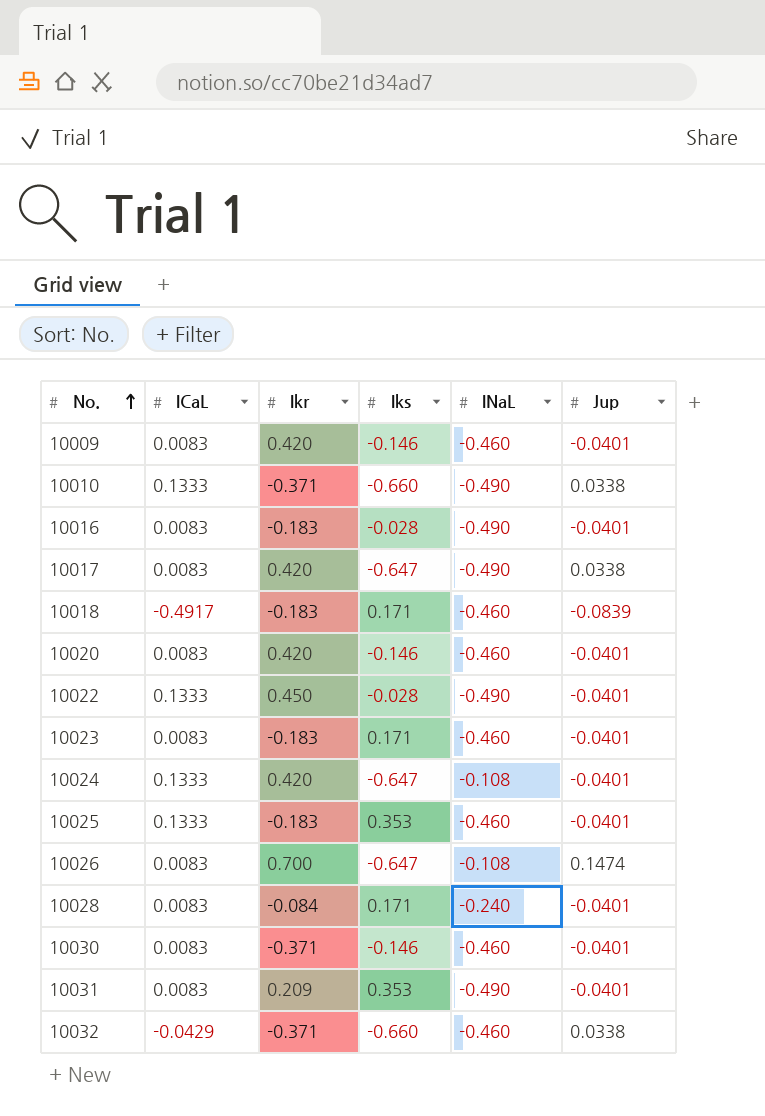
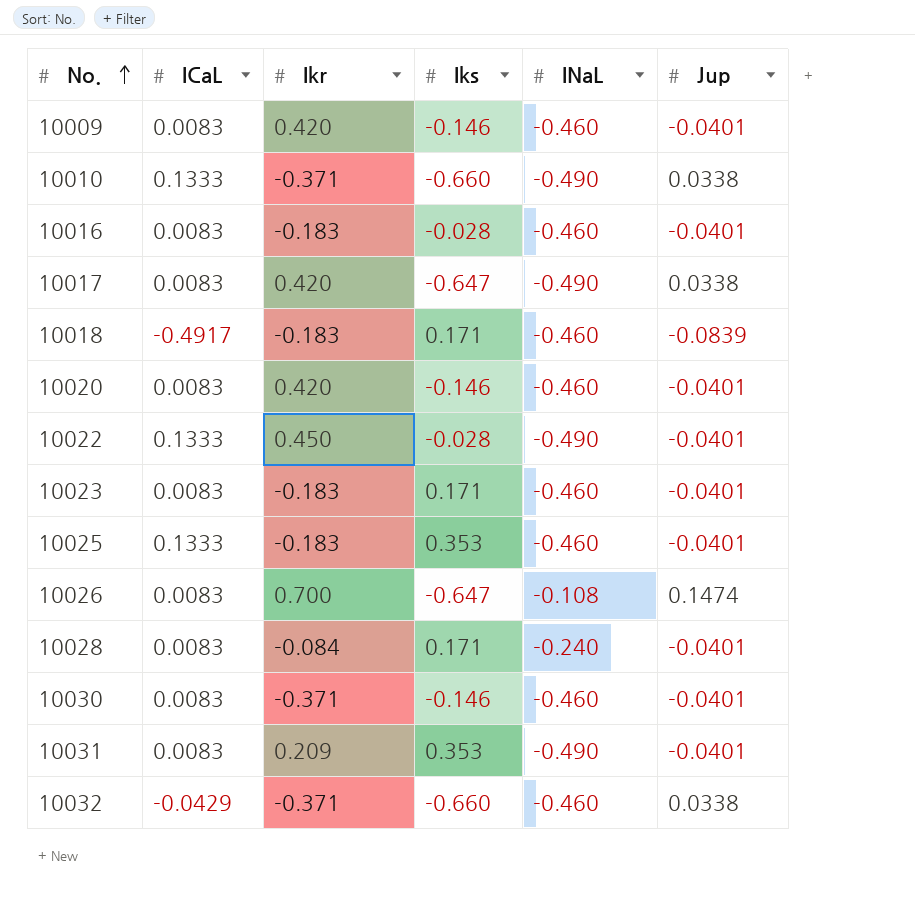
row 10024: 0.1333 | 0.420 | -0.647 | -0.108 | -0.0401 -> none
10016 | INaL: -0.490 -> -0.460

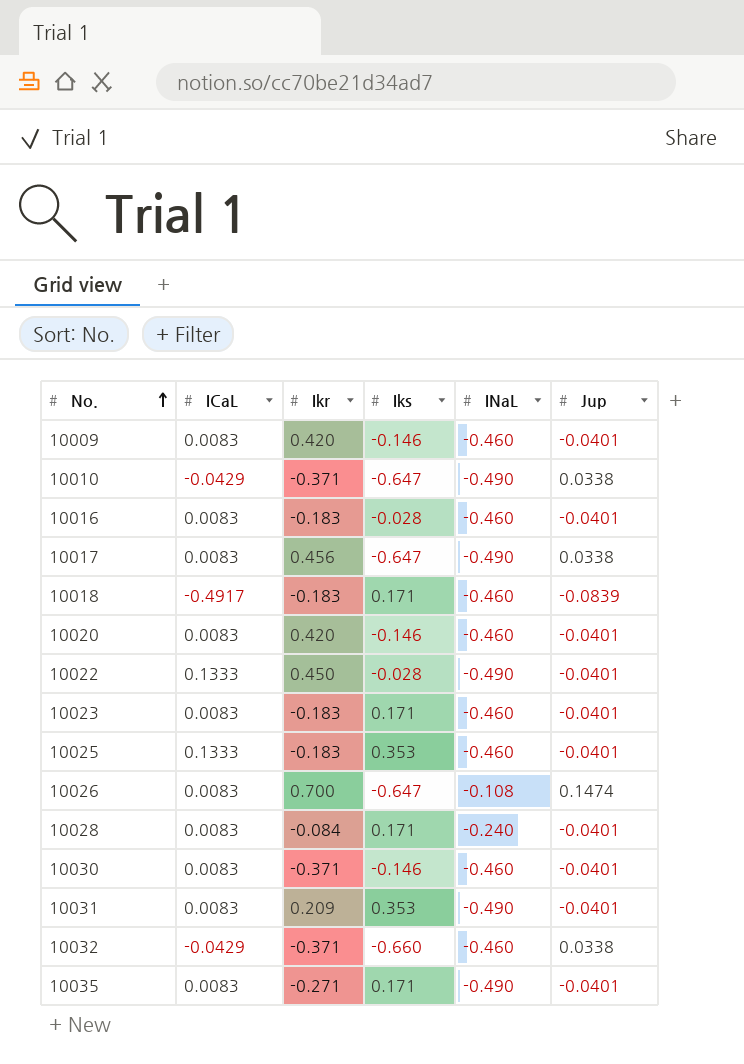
10010 | ICaL: 0.1333 -> -0.0429
10010 | Iks: -0.660 -> -0.647
10017 | Ikr: 0.420 -> 0.456
row 10035: none -> 0.0083 | -0.271 | 0.171 | -0.490 | -0.0401

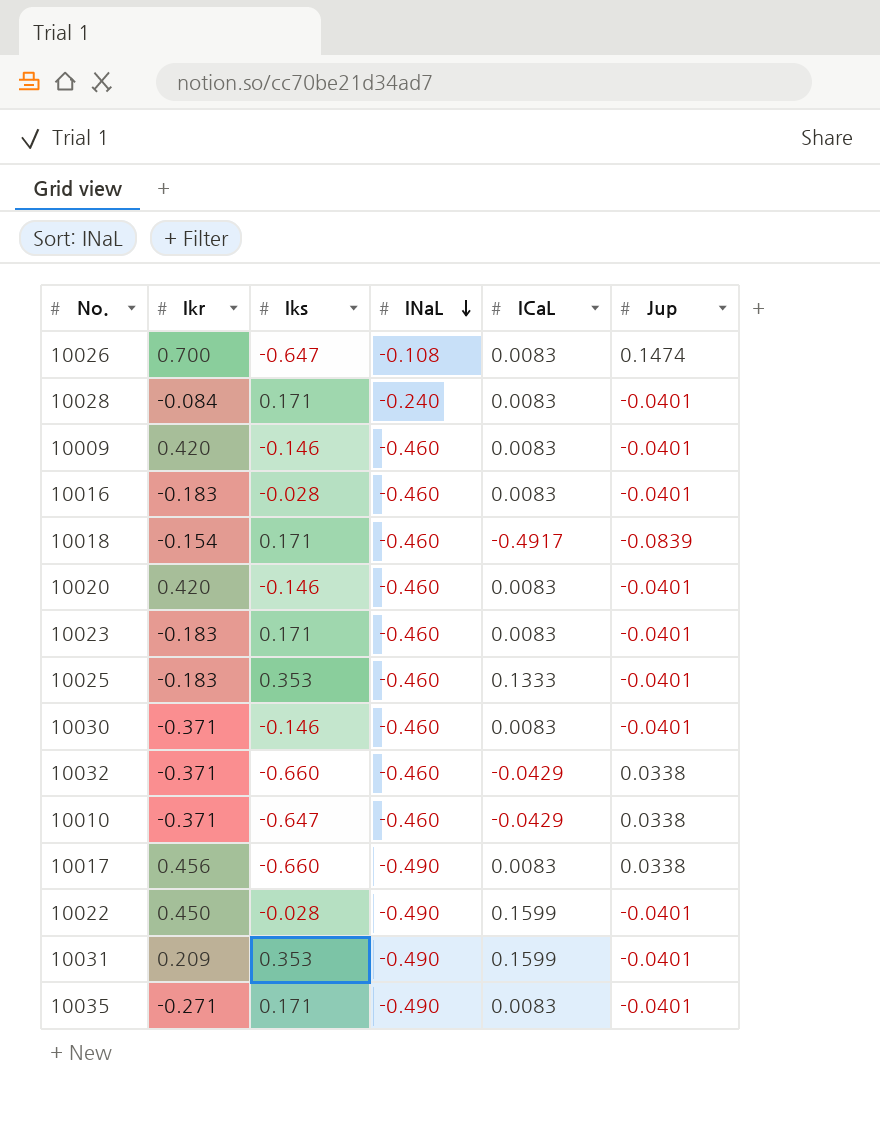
row order: No. ascending -> INaL descending
column ICaL | position: 2 -> 5
10018 | Ikr: -0.183 -> -0.154
10010 | INaL: -0.490 -> -0.460
10017 | Iks: -0.647 -> -0.660
10022 | ICaL: 0.1333 -> 0.1599
10031 | ICaL: 0.0083 -> 0.1599

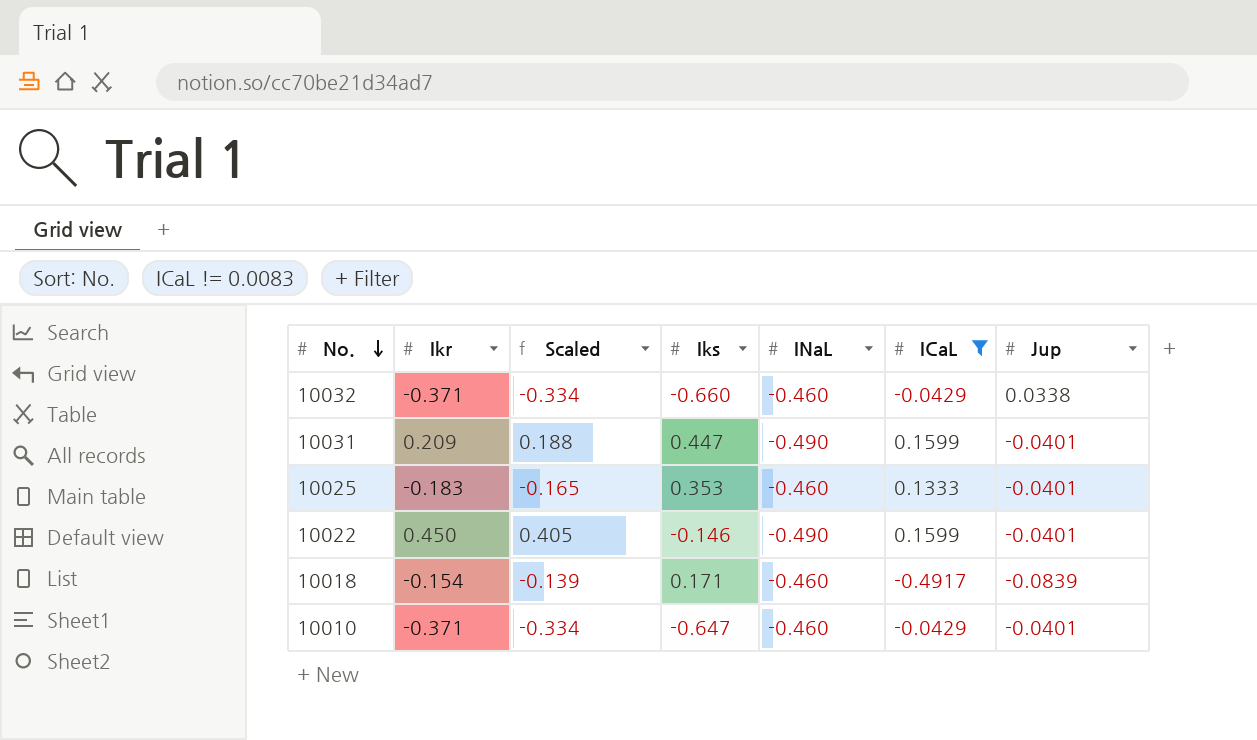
filter: none -> ICaL != 0.0083
row order: INaL descending -> No. descending
column Scaled | formula: none -> [Ikr] * 0.9
10031 | Iks: 0.353 -> 0.447
10022 | Iks: -0.028 -> -0.146
10010 | Jup: 0.0338 -> -0.0401

